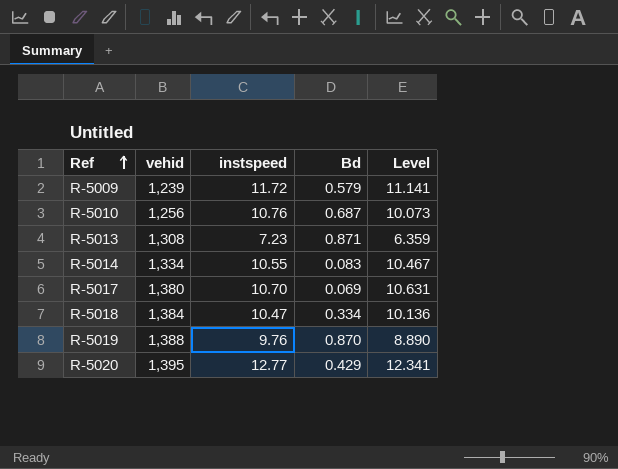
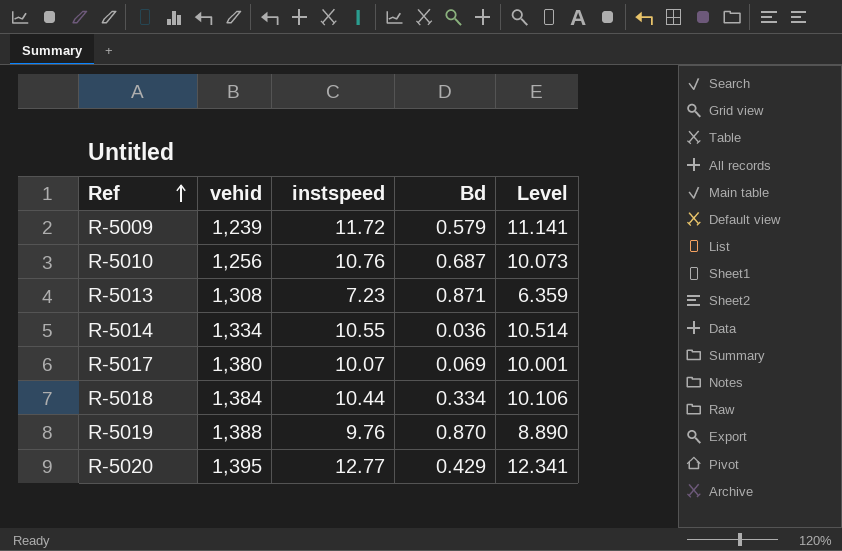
R-5014 | Bd: 0.083 -> 0.036
R-5014 | Level: 10.467 -> 10.514
R-5017 | instspeed: 10.70 -> 10.07
R-5017 | Level: 10.631 -> 10.001
R-5018 | instspeed: 10.47 -> 10.44
R-5018 | Level: 10.136 -> 10.106

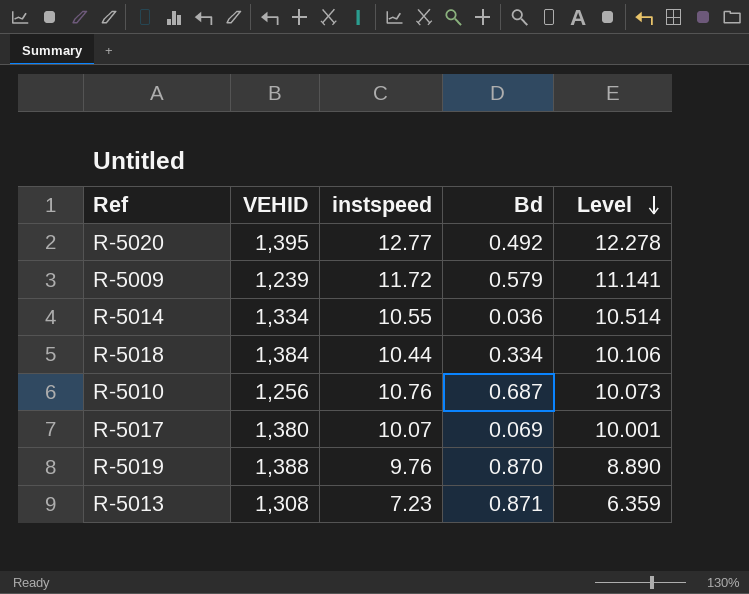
row order: Ref ascending -> Level descending
column name: vehid -> VEHID
R-5020 | Bd: 0.429 -> 0.492
R-5020 | Level: 12.341 -> 12.278

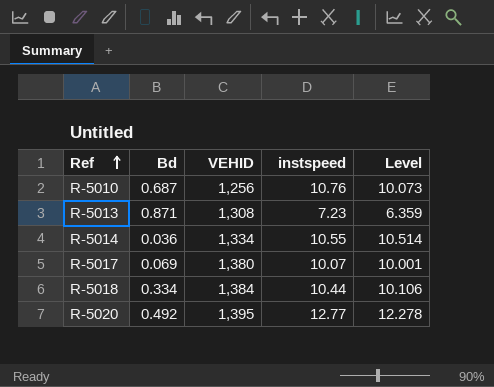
row order: Level descending -> Ref ascending
column Bd | position: 4 -> 2
row R-5009: 1,239 | 11.72 | 0.579 | 11.141 -> none
row R-5019: 1,388 | 9.76 | 0.870 | 8.890 -> none

